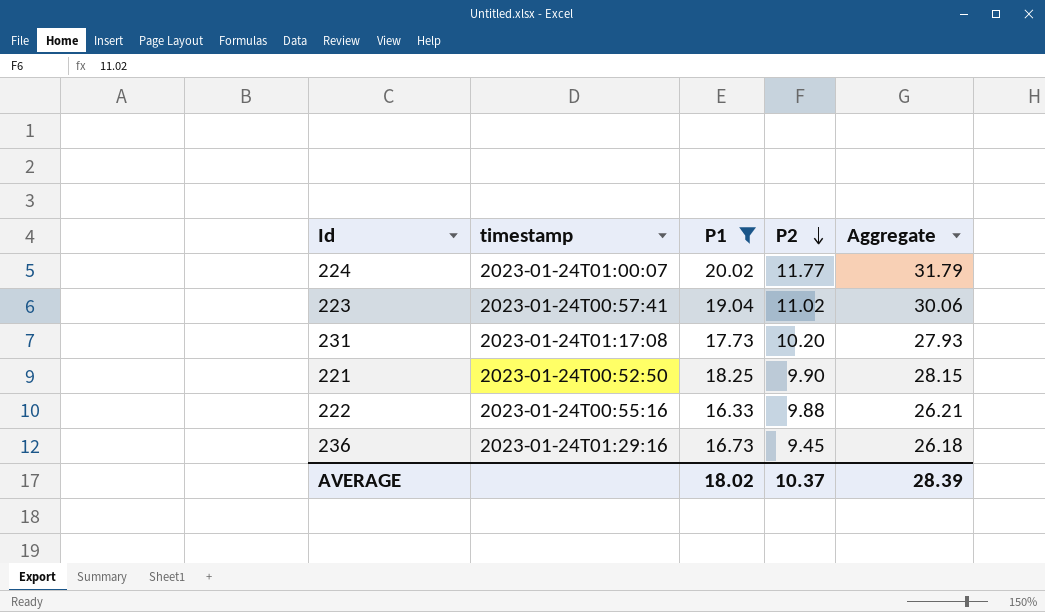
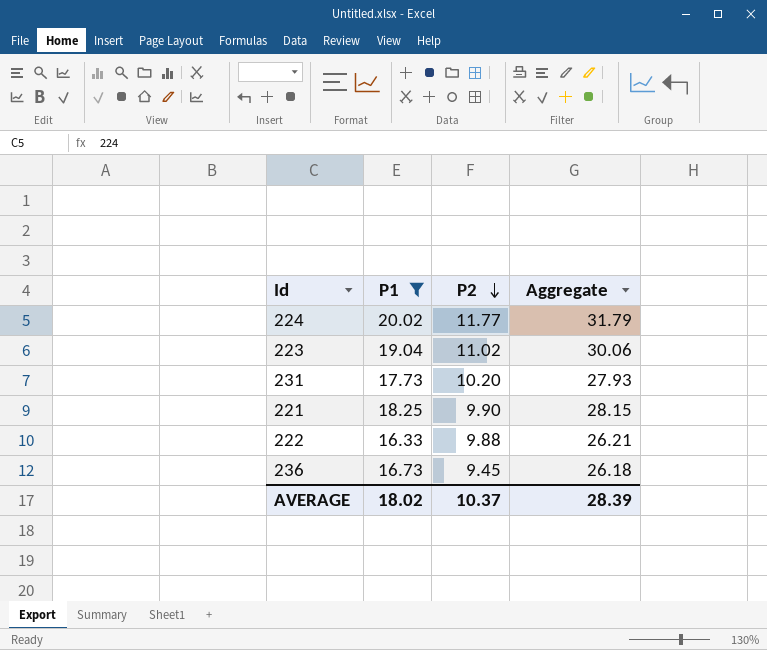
column timestamp | position: 2 -> none

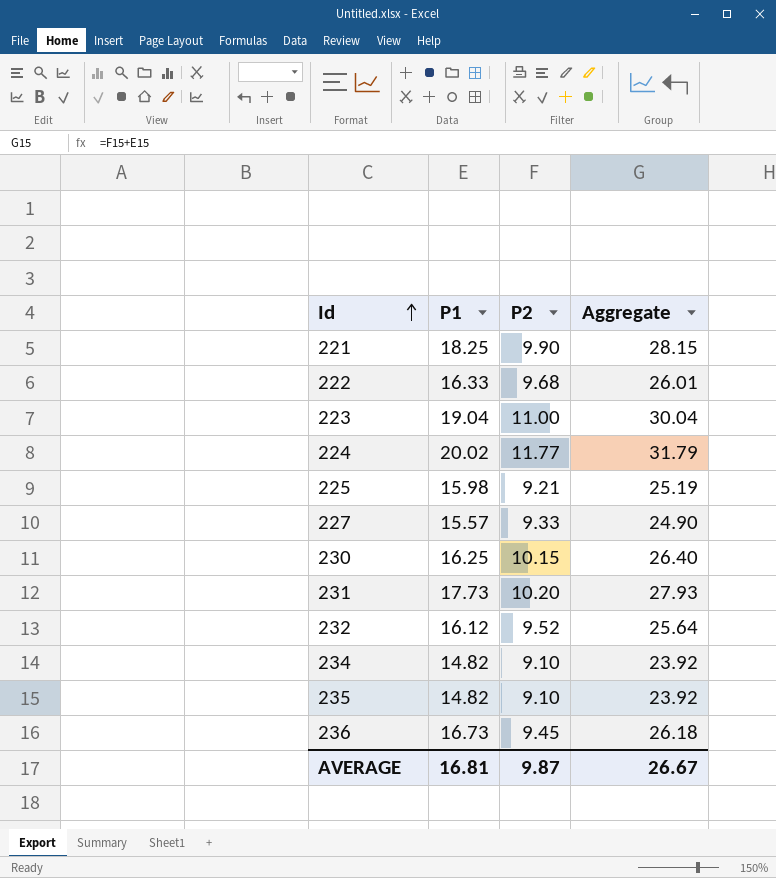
filter: P1 >= 16.33 -> none
row order: P2 descending -> Id ascending
222 | P2: 9.88 -> 9.68
222 | Aggregate: 26.21 -> 26.01
223 | P2: 11.02 -> 11.00
223 | Aggregate: 30.06 -> 30.04
AVERAGE | P1: 18.02 -> 16.81
AVERAGE | P2: 10.37 -> 9.87
AVERAGE | Aggregate: 28.39 -> 26.67

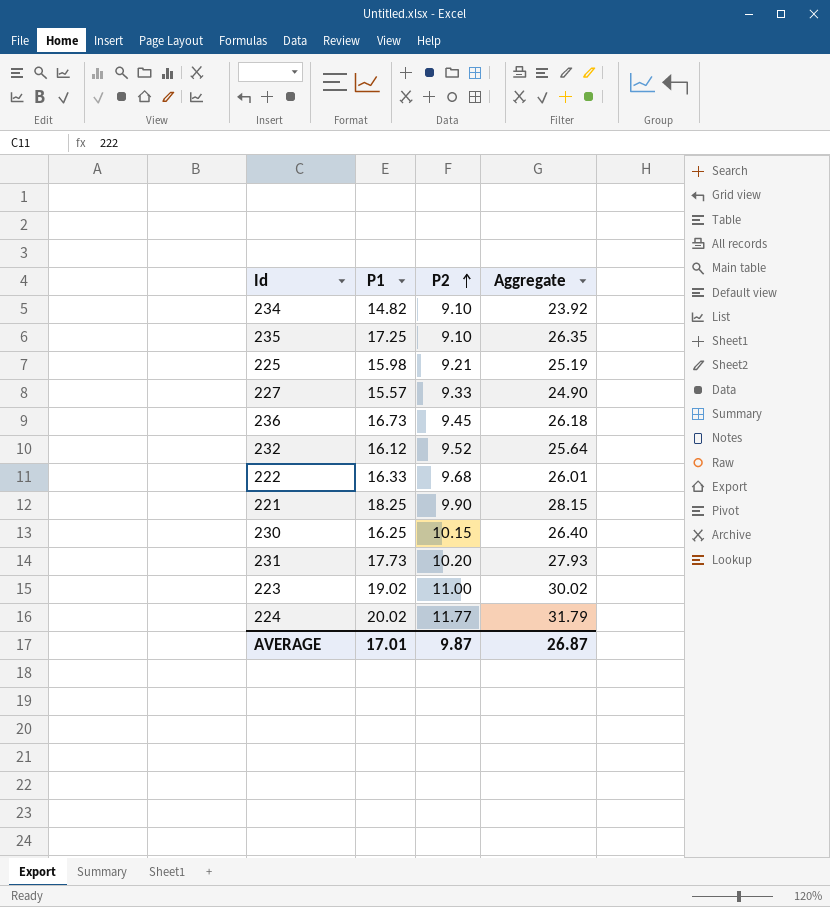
row order: Id ascending -> P2 ascending
235 | P1: 14.82 -> 17.25
235 | Aggregate: 23.92 -> 26.35
223 | P1: 19.04 -> 19.02
223 | Aggregate: 30.04 -> 30.02
AVERAGE | P1: 16.81 -> 17.01
AVERAGE | Aggregate: 26.67 -> 26.87

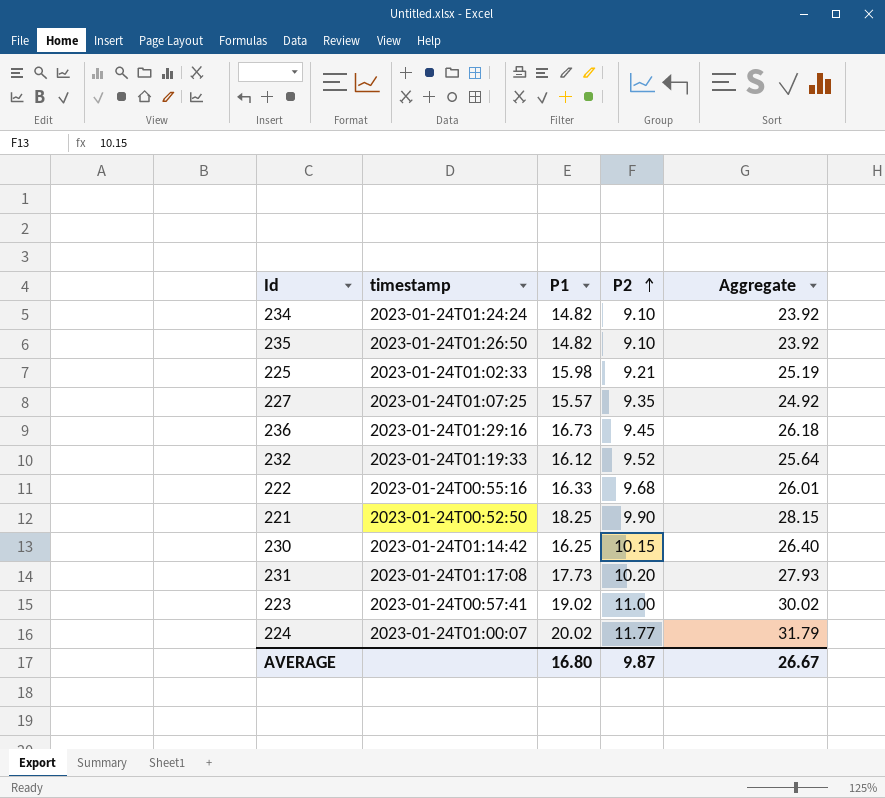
column timestamp | position: none -> 2
235 | P1: 17.25 -> 14.82
235 | Aggregate: 26.35 -> 23.92
227 | P2: 9.33 -> 9.35
227 | Aggregate: 24.90 -> 24.92
AVERAGE | P1: 17.01 -> 16.80
AVERAGE | Aggregate: 26.87 -> 26.67

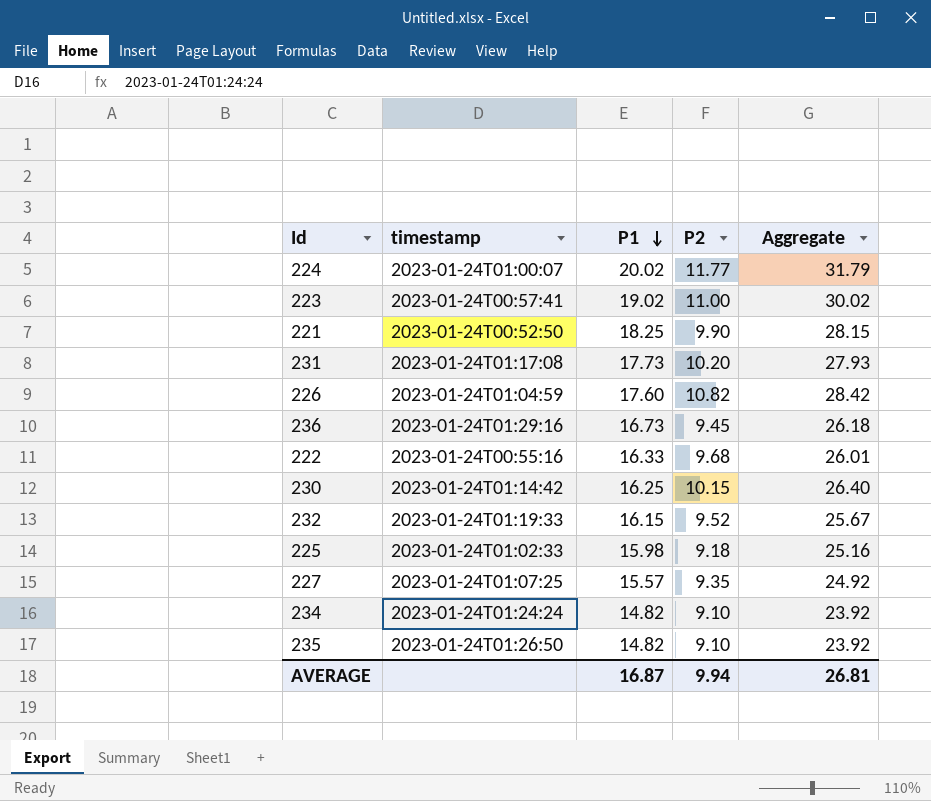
row order: P2 ascending -> P1 descending
row 226: none -> 2023-01-24T01:04:59 | 17.60 | 10.82 | 28.42
232 | P1: 16.12 -> 16.15
232 | Aggregate: 25.64 -> 25.67
225 | P2: 9.21 -> 9.18
225 | Aggregate: 25.19 -> 25.16
AVERAGE | P1: 16.80 -> 16.87
AVERAGE | P2: 9.87 -> 9.94
AVERAGE | Aggregate: 26.67 -> 26.81

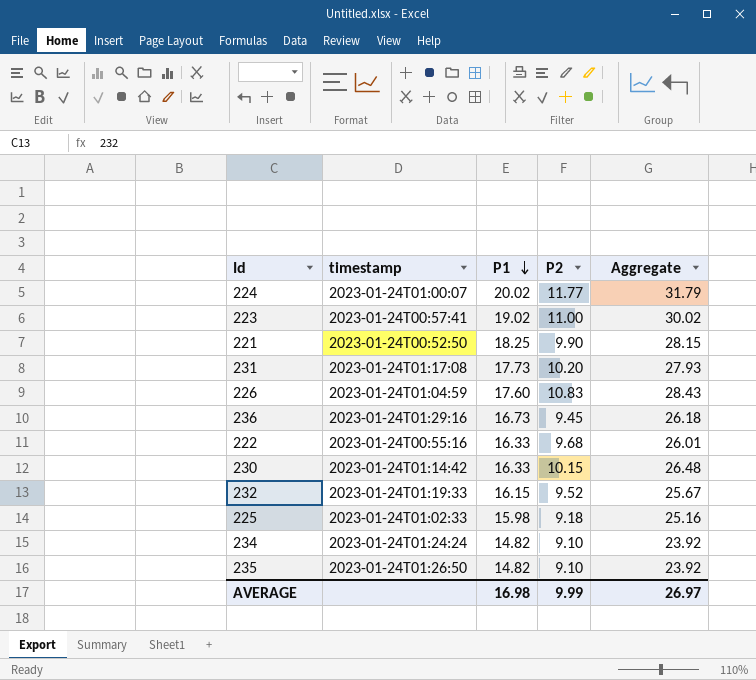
row 227: 2023-01-24T01:07:25 | 15.57 | 9.35 | 24.92 -> none
226 | P2: 10.82 -> 10.83
226 | Aggregate: 28.42 -> 28.43
230 | P1: 16.25 -> 16.33
230 | Aggregate: 26.40 -> 26.48
AVERAGE | P1: 16.87 -> 16.98
AVERAGE | P2: 9.94 -> 9.99
AVERAGE | Aggregate: 26.81 -> 26.97

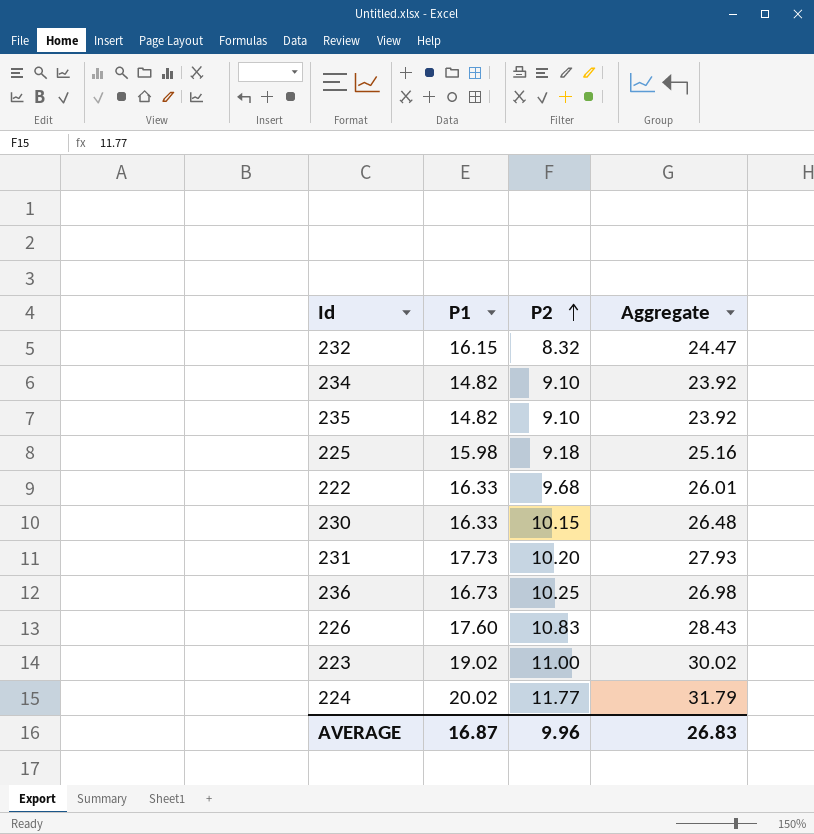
row order: P1 descending -> P2 ascending
column timestamp | position: 2 -> none
row 221: 2023-01-24T00:52:50 | 18.25 | 9.90 | 28.15 -> none
232 | P2: 9.52 -> 8.32
232 | Aggregate: 25.67 -> 24.47
236 | P2: 9.45 -> 10.25
236 | Aggregate: 26.18 -> 26.98
AVERAGE | P1: 16.98 -> 16.87
AVERAGE | P2: 9.99 -> 9.96
AVERAGE | Aggregate: 26.97 -> 26.83

